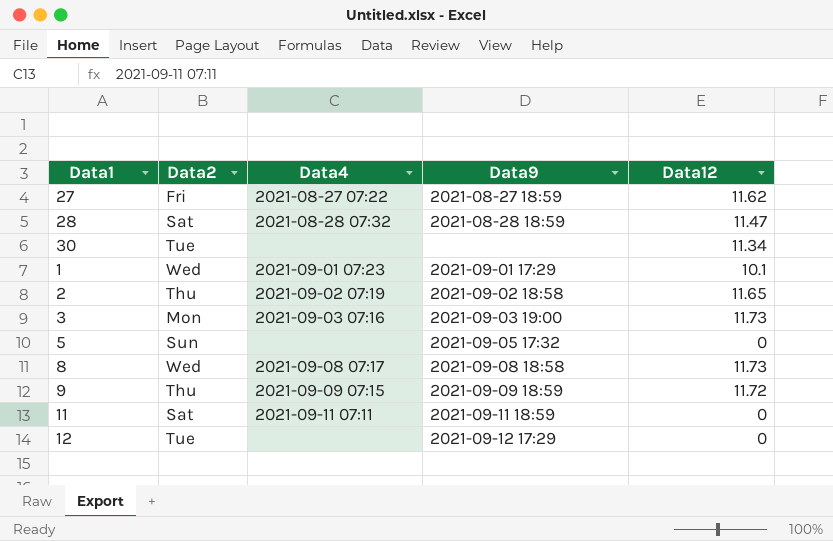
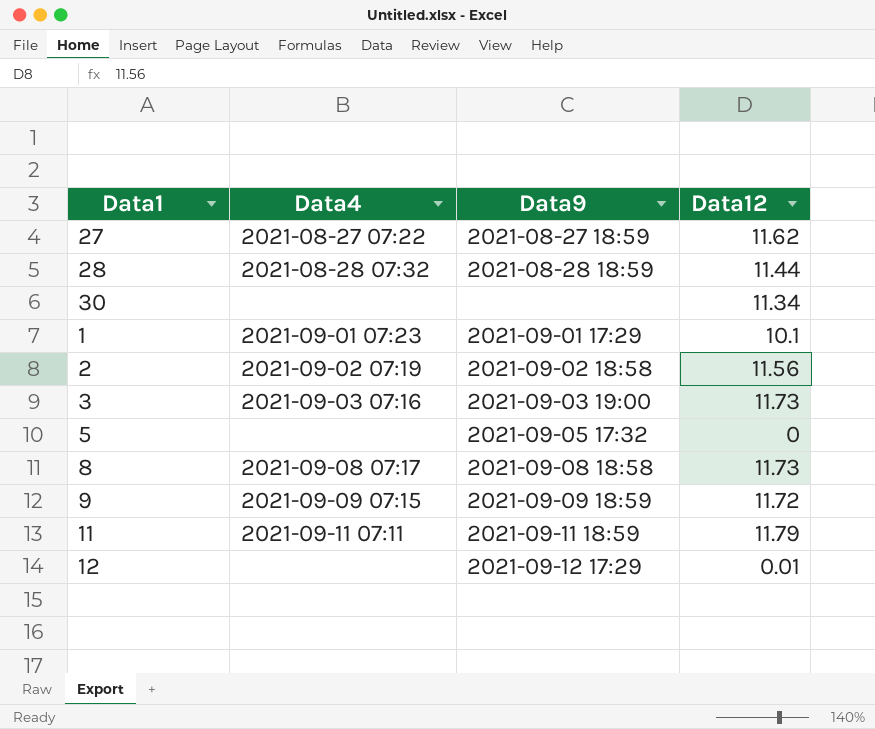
column Data2 | position: 2 -> none
28 | Data12: 11.47 -> 11.44
2 | Data12: 11.65 -> 11.56
11 | Data12: 0 -> 11.79
12 | Data12: 0 -> 0.01

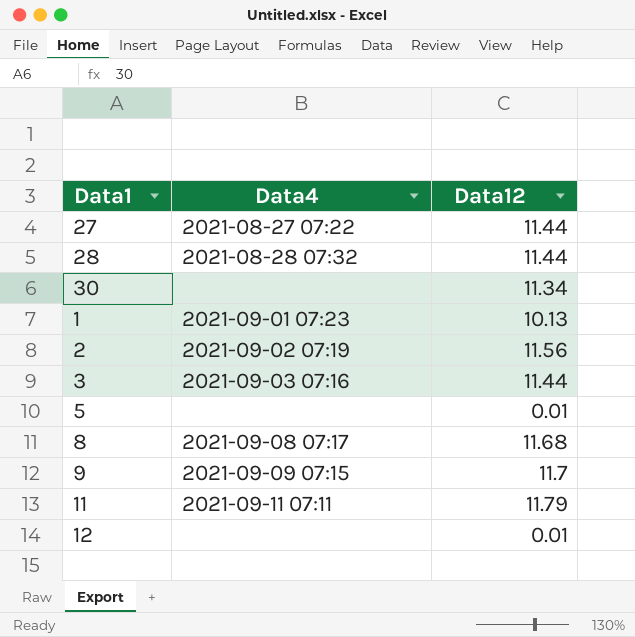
column Data9 | position: 3 -> none
27 | Data12: 11.62 -> 11.44
1 | Data12: 10.1 -> 10.13
3 | Data12: 11.73 -> 11.44
5 | Data12: 0 -> 0.01
8 | Data12: 11.73 -> 11.68
9 | Data12: 11.72 -> 11.7

